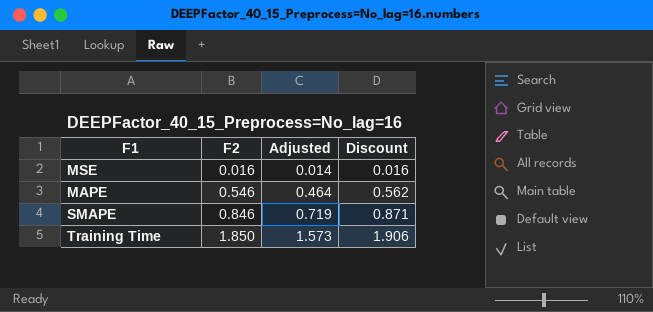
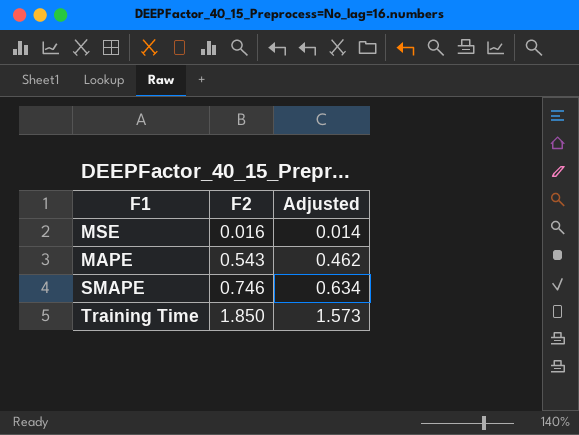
column Discount | formula: [F2] * 1.03 -> none
MAPE | F2: 0.546 -> 0.543
MAPE | Adjusted: 0.464 -> 0.462
SMAPE | F2: 0.846 -> 0.746
SMAPE | Adjusted: 0.719 -> 0.634

